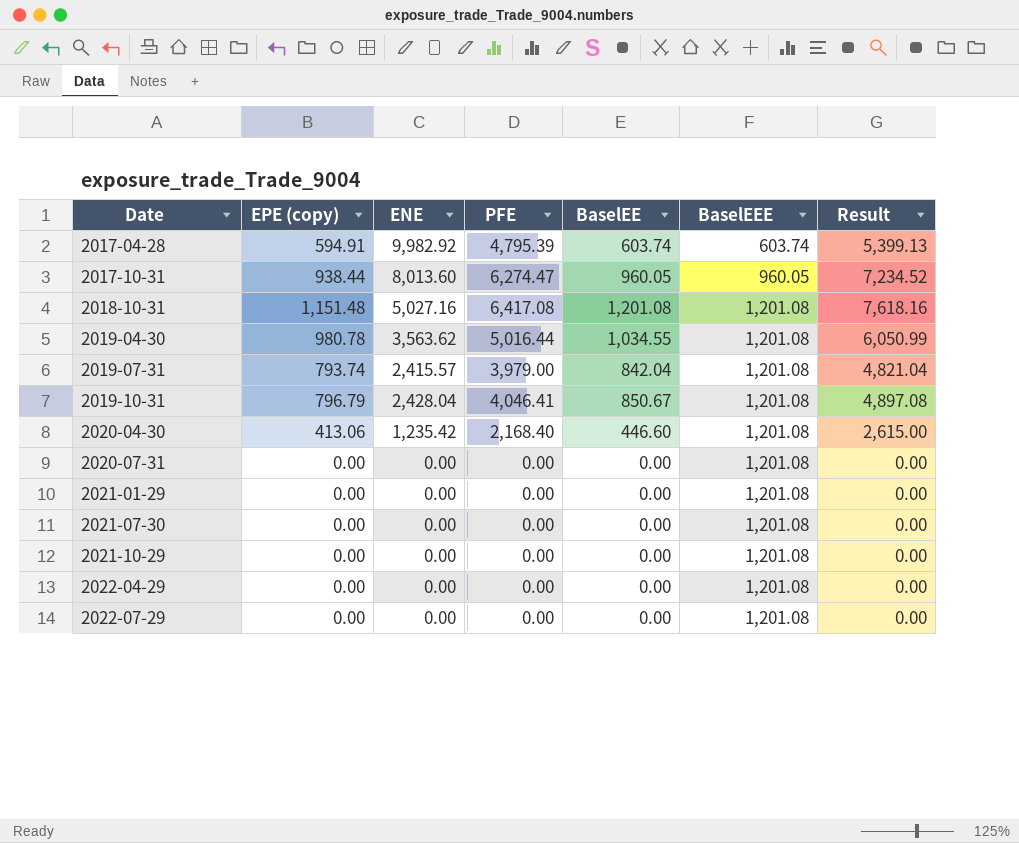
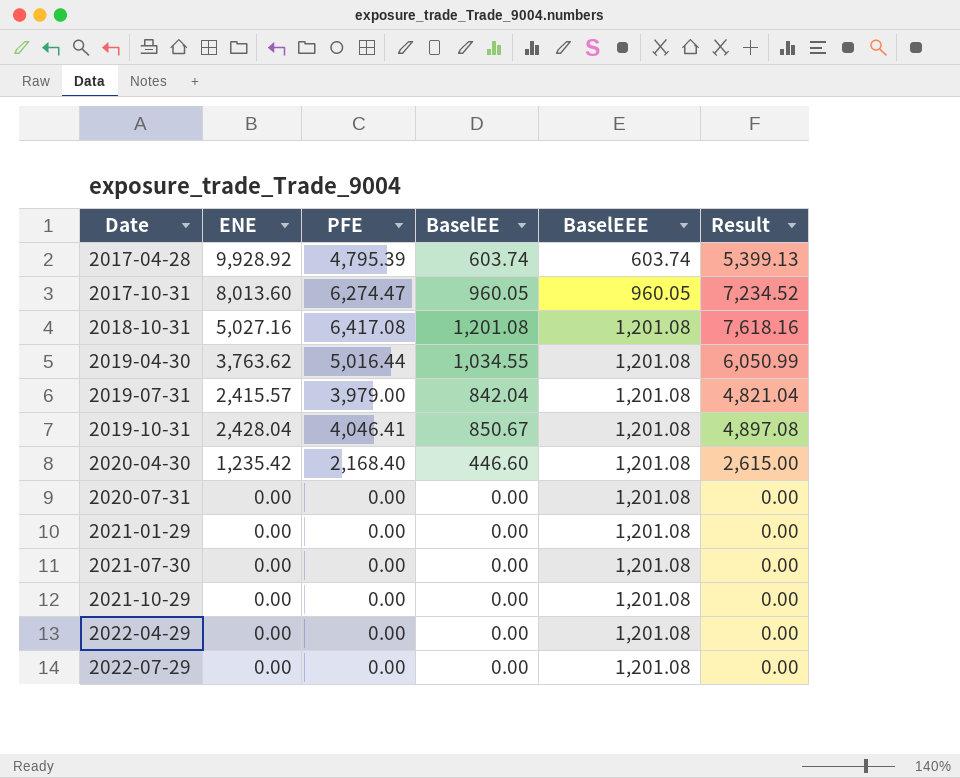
column EPE (copy) | position: 2 -> none
2017-04-28 | ENE: 9,982.92 -> 9,928.92
2019-04-30 | ENE: 3,563.62 -> 3,763.62

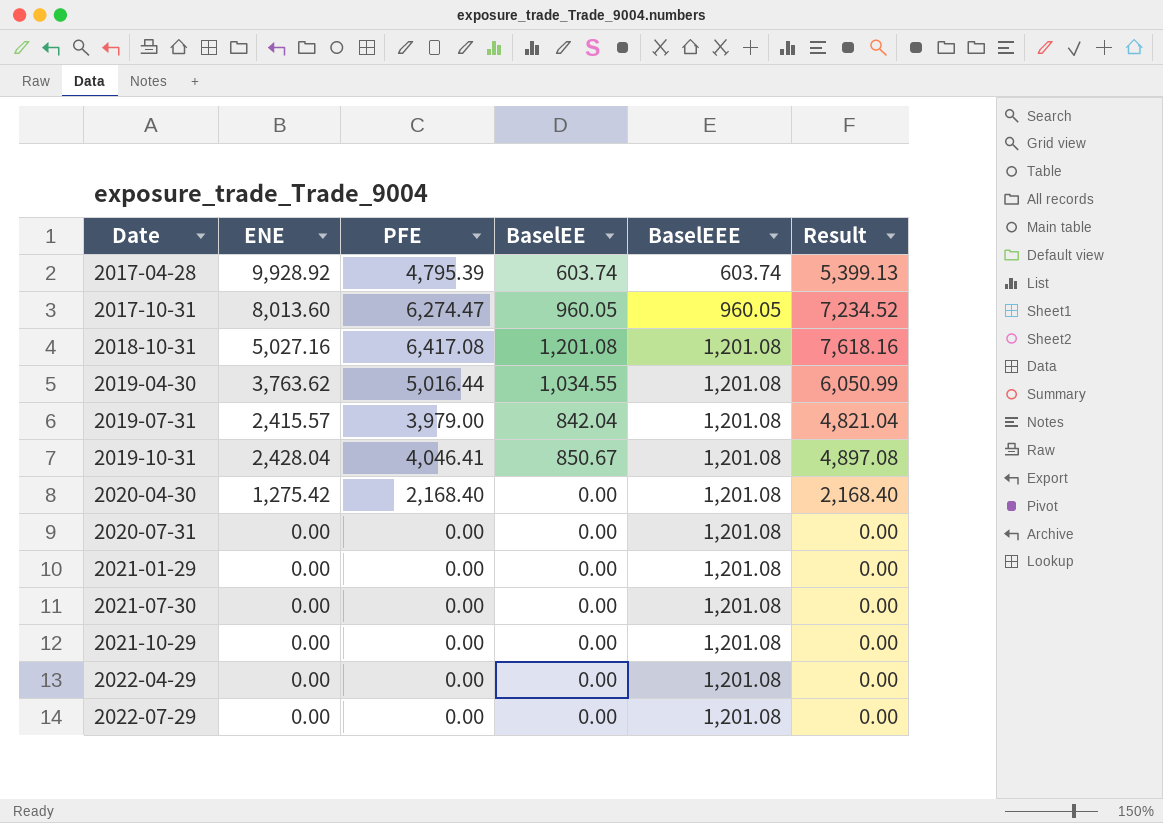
2020-04-30 | ENE: 1,235.42 -> 1,275.42
2020-04-30 | BaselEE: 446.60 -> 0.00
2020-04-30 | Result: 2,615.00 -> 2,168.40

